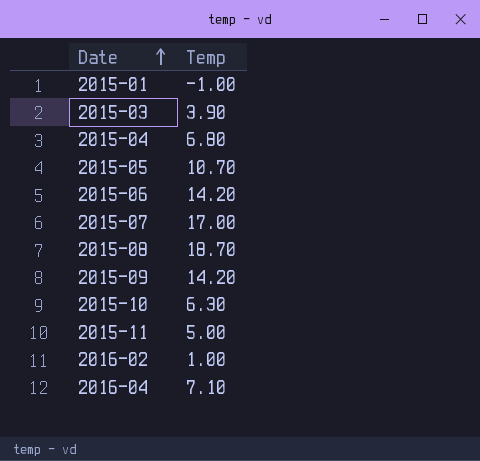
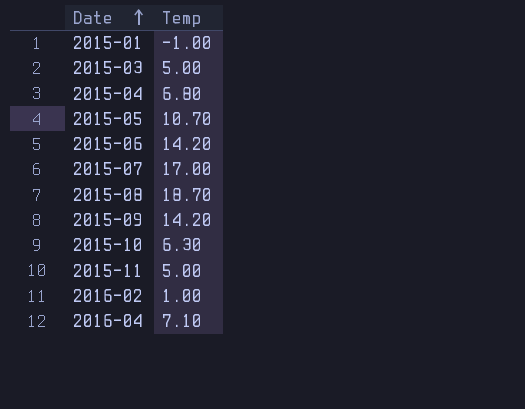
2015-03 | Temp: 3.90 -> 5.00

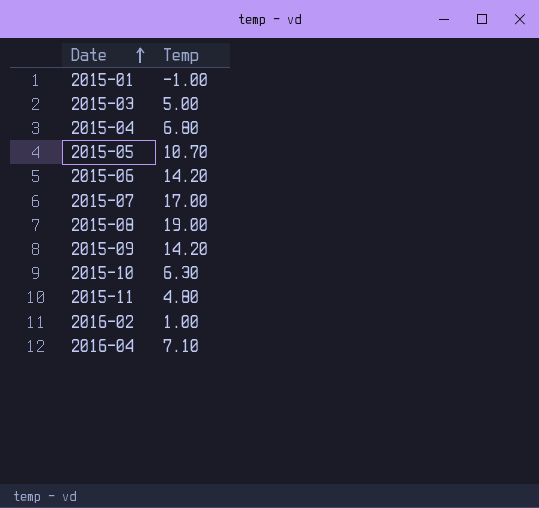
2015-08 | Temp: 18.70 -> 19.00
2015-11 | Temp: 5.00 -> 4.80

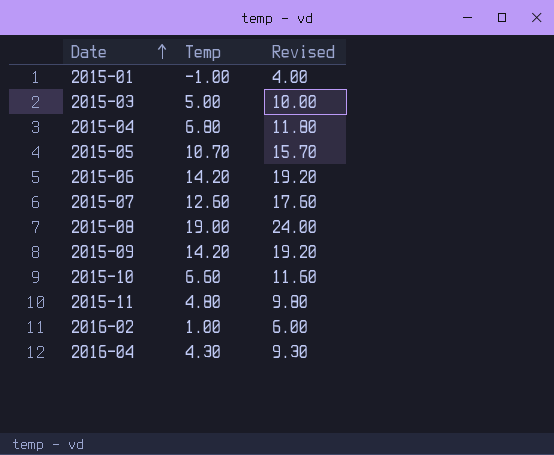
column Revised | formula: none -> [Temp] + 5
2015-07 | Temp: 17.00 -> 12.60
2015-10 | Temp: 6.30 -> 6.60
2016-04 | Temp: 7.10 -> 4.30

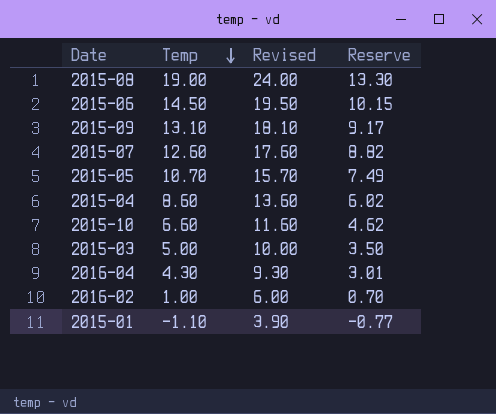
row order: Date ascending -> Temp descending
column Reserve | formula: none -> [Temp] * 0.7
row 2015-11: 4.80 | 9.80 -> none
2015-06 | Temp: 14.20 -> 14.50
2015-06 | Revised: 19.20 -> 19.50
2015-09 | Temp: 14.20 -> 13.10
2015-09 | Revised: 19.20 -> 18.10
2015-04 | Temp: 6.80 -> 8.60
2015-04 | Revised: 11.80 -> 13.60
2015-01 | Temp: -1.00 -> -1.10
2015-01 | Revised: 4.00 -> 3.90

